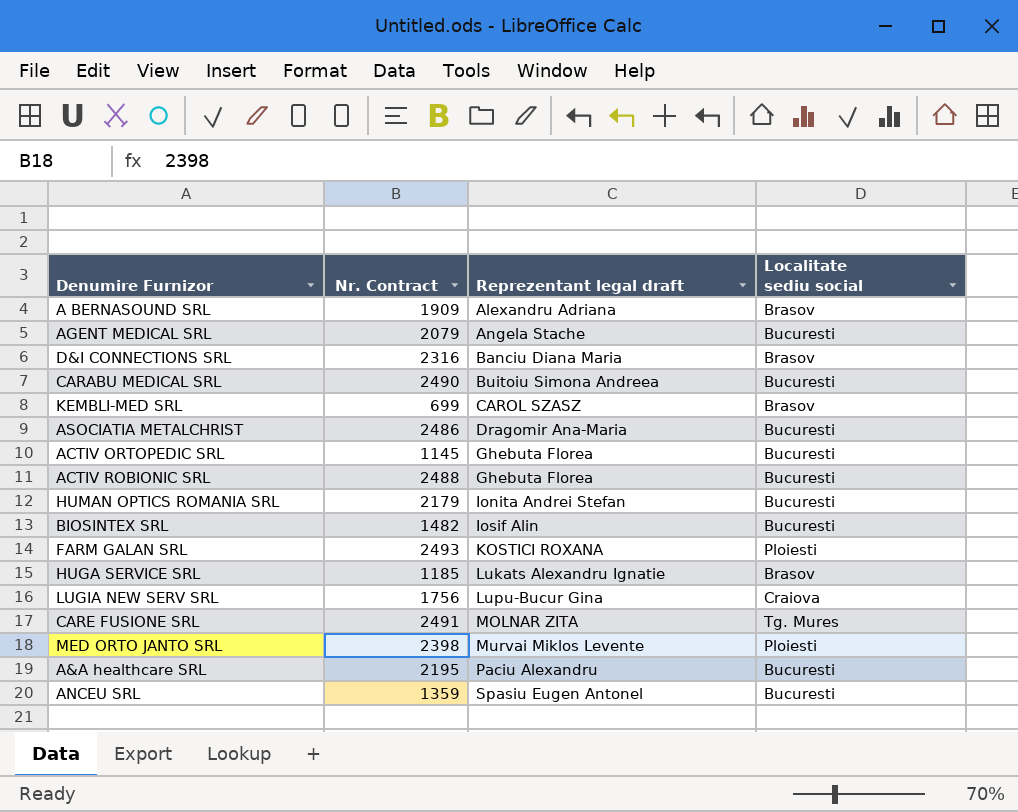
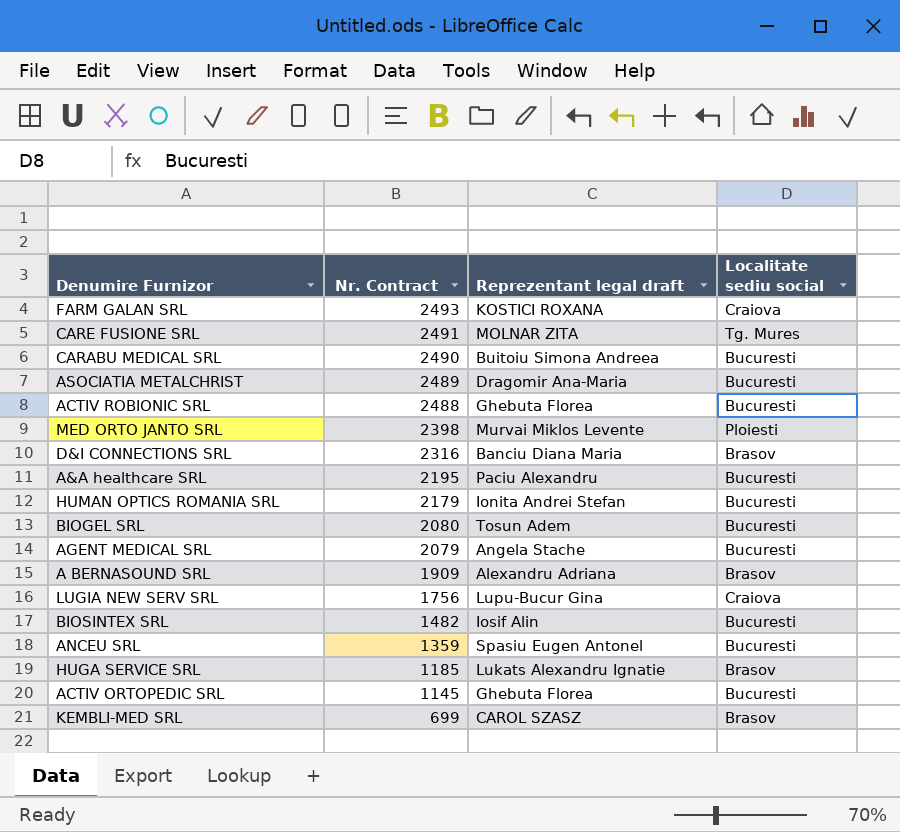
row order: Reprezentant legal draft ascending -> Nr. Contract descending
FARM GALAN SRL | Localitate sediu social: Ploiesti -> Craiova
ASOCIATIA METALCHRIST | Nr. Contract: 2486 -> 2489
row BIOGEL SRL: none -> 2080 | Tosun Adem | Bucuresti

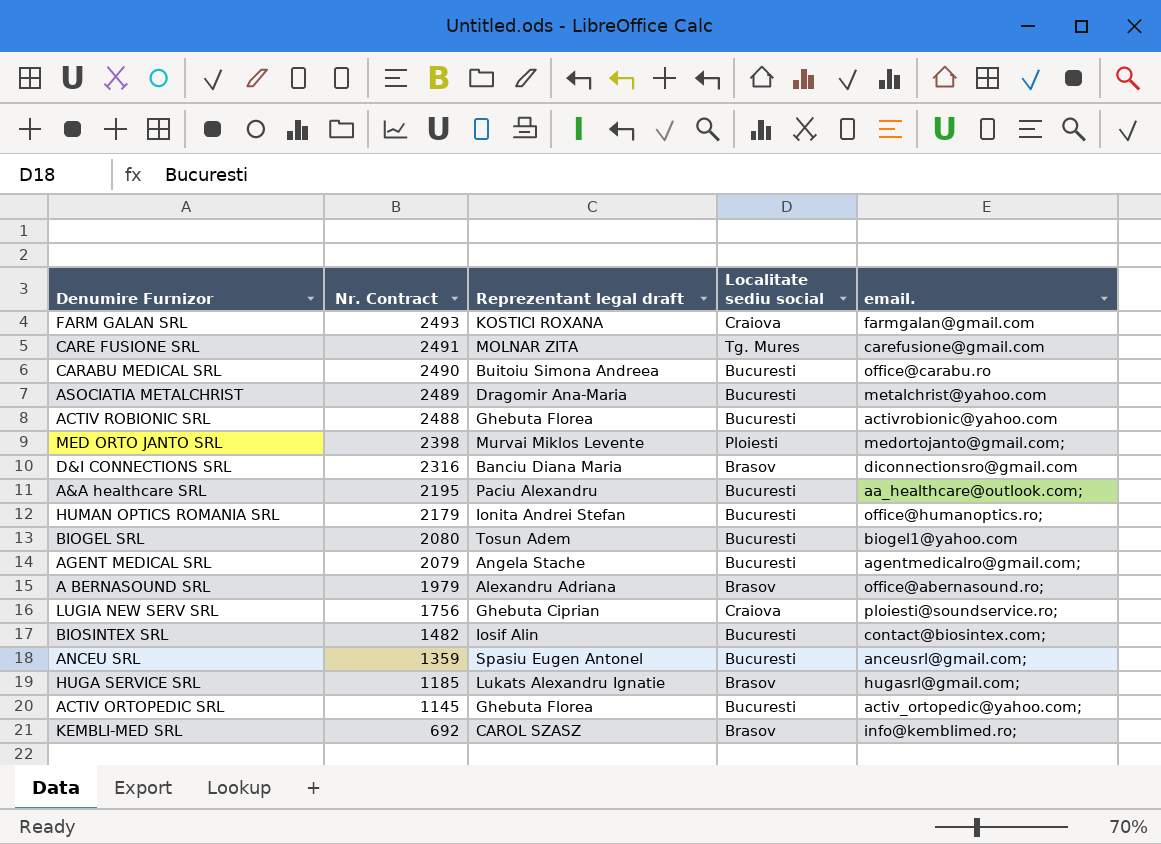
column email. | position: none -> 5
A BERNASOUND SRL | Nr. Contract: 1909 -> 1979
LUGIA NEW SERV SRL | Reprezentant legal draft: Lupu-Bucur Gina -> Ghebuta Ciprian
KEMBLI-MED SRL | Nr. Contract: 699 -> 692

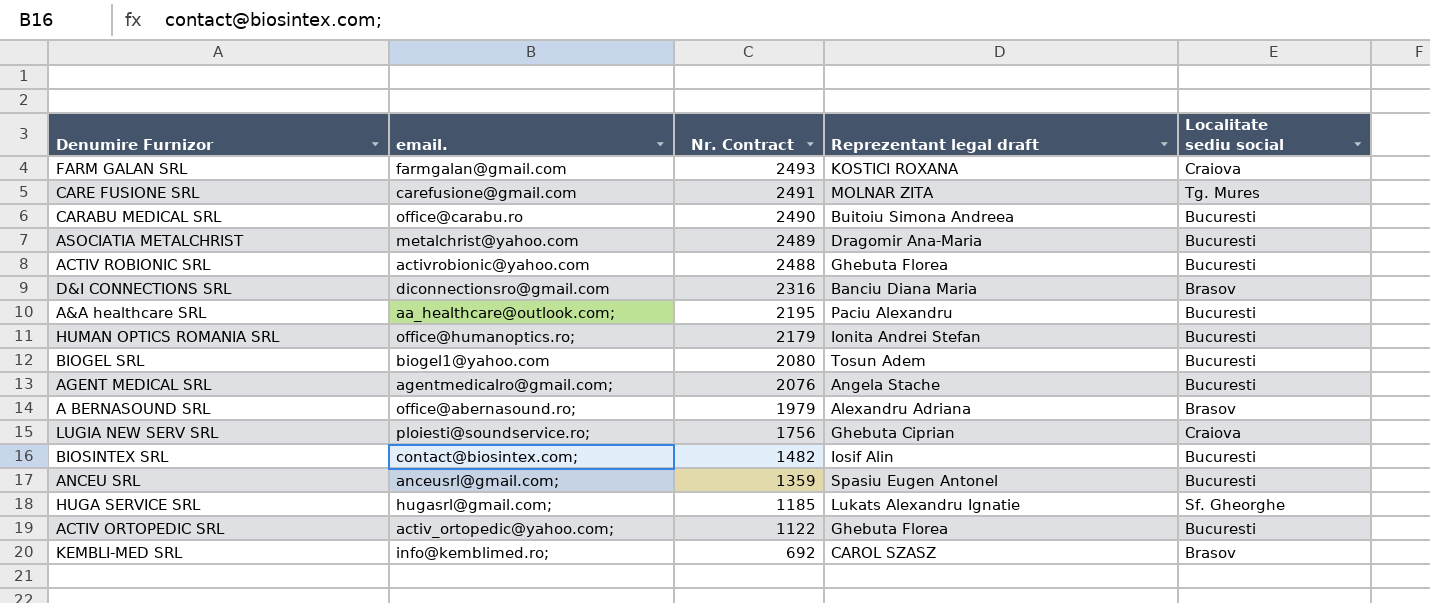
column email. | position: 5 -> 2
row MED ORTO JANTO SRL: 2398 | Murvai Miklos Levente | Ploiesti | medortojanto@gmail.com; -> none
AGENT MEDICAL SRL | Nr. Contract: 2079 -> 2076
HUGA SERVICE SRL | Localitate sediu social: Brasov -> Sf. Gheorghe
ACTIV ORTOPEDIC SRL | Nr. Contract: 1145 -> 1122

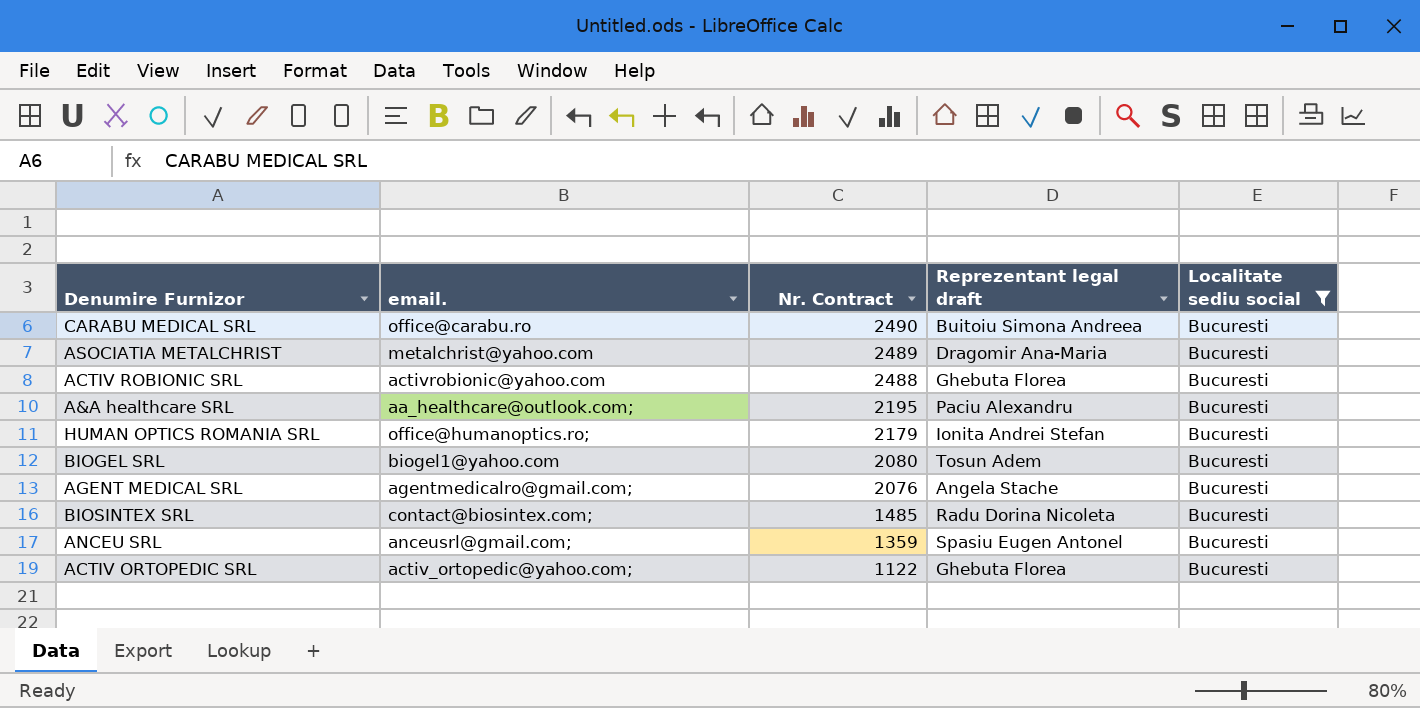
filter: none -> Localitate sediu social = Bucuresti
BIOSINTEX SRL | Nr. Contract: 1482 -> 1485
BIOSINTEX SRL | Reprezentant legal draft: Iosif Alin -> Radu Dorina Nicoleta

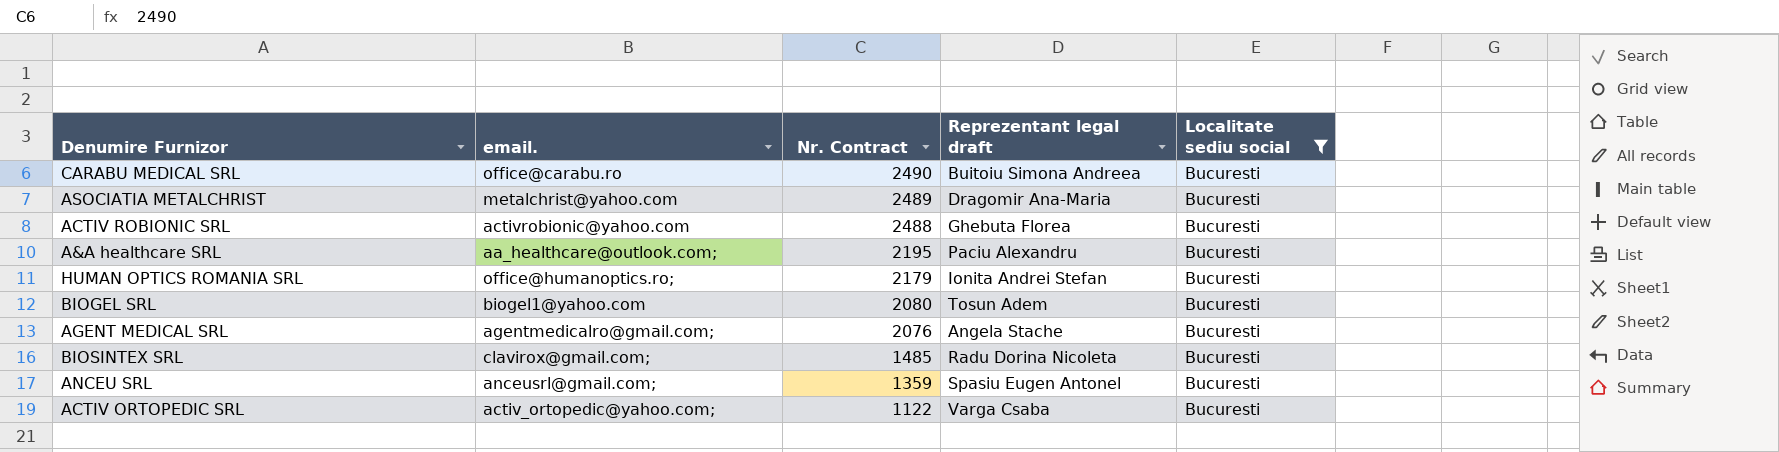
BIOSINTEX SRL | email.: contact@biosintex.com; -> clavirox@gmail.com;
ACTIV ORTOPEDIC SRL | Reprezentant legal draft: Ghebuta Florea -> Varga Csaba

